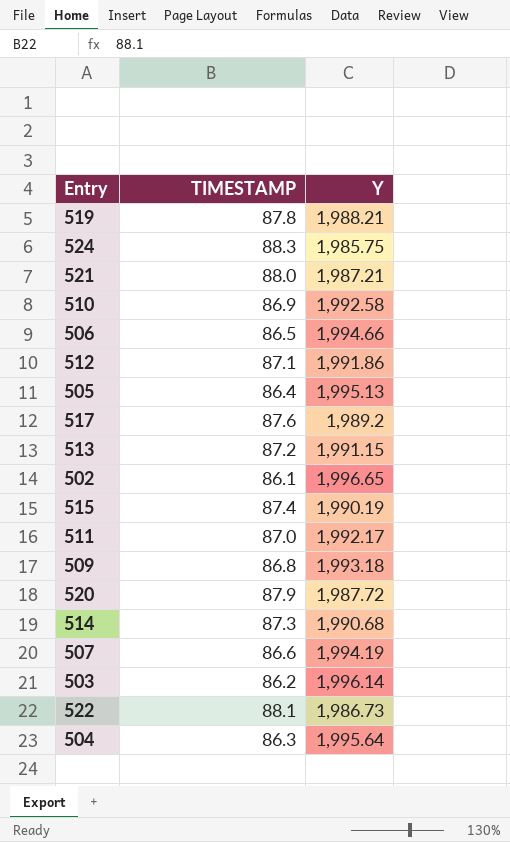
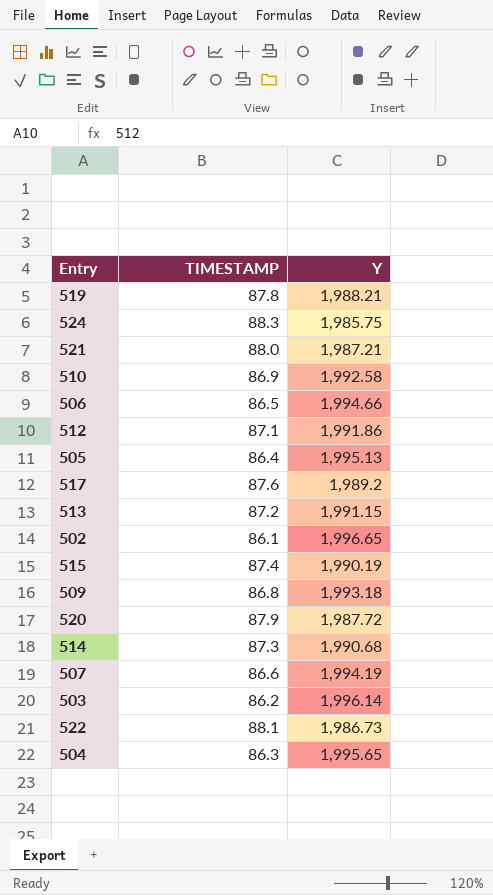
row 511: 87.0 | 1,992.17 -> none
504 | Y: 1,995.64 -> 1,995.65

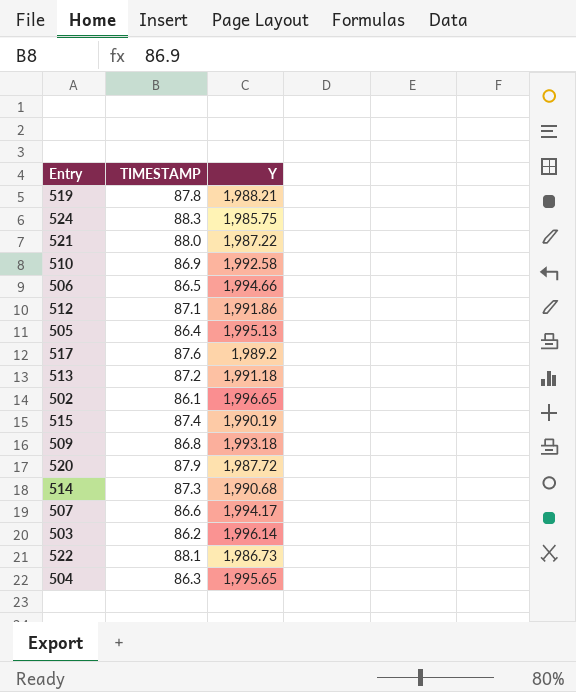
521 | Y: 1,987.21 -> 1,987.22
513 | Y: 1,991.15 -> 1,991.18
507 | Y: 1,994.19 -> 1,994.17

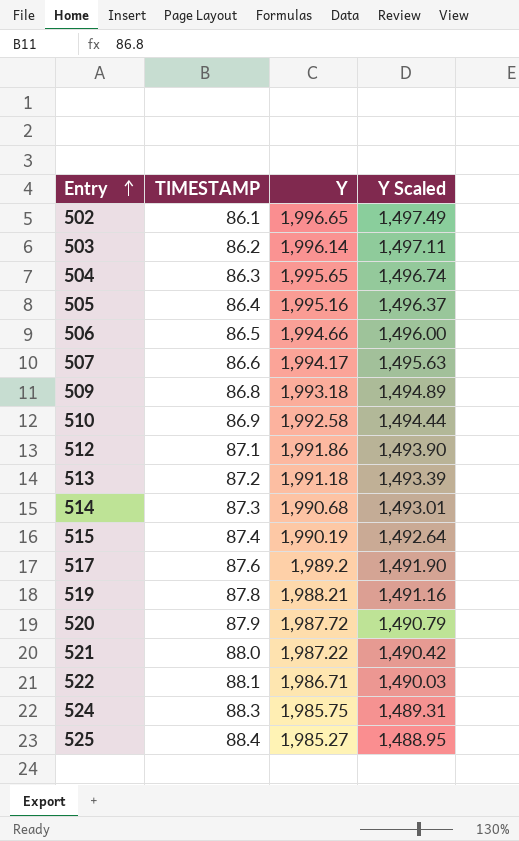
row order: none -> Entry ascending
column Y Scaled | formula: none -> [Y] * 0.75
505 | Y: 1,995.13 -> 1,995.16
522 | Y: 1,986.73 -> 1,986.71
row 525: none -> 88.4 | 1,985.27 | 1,488.95

